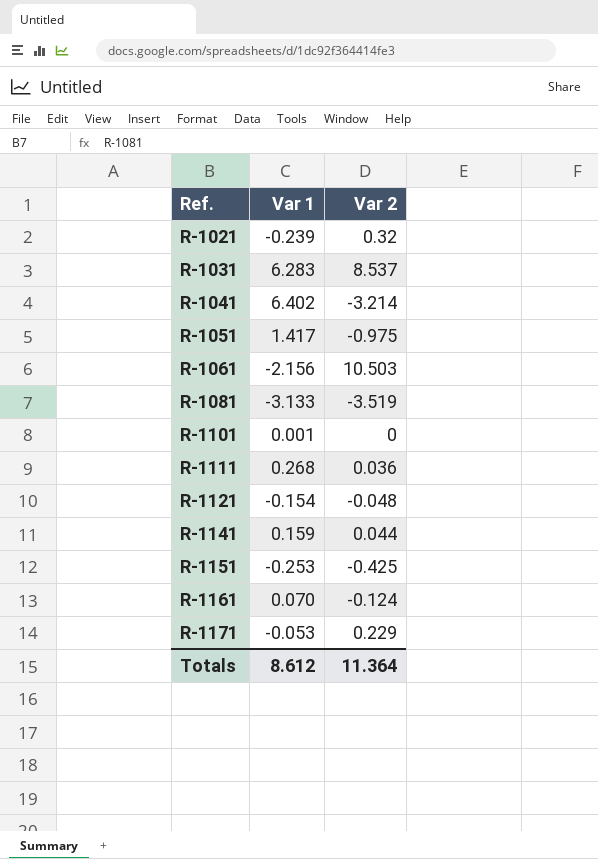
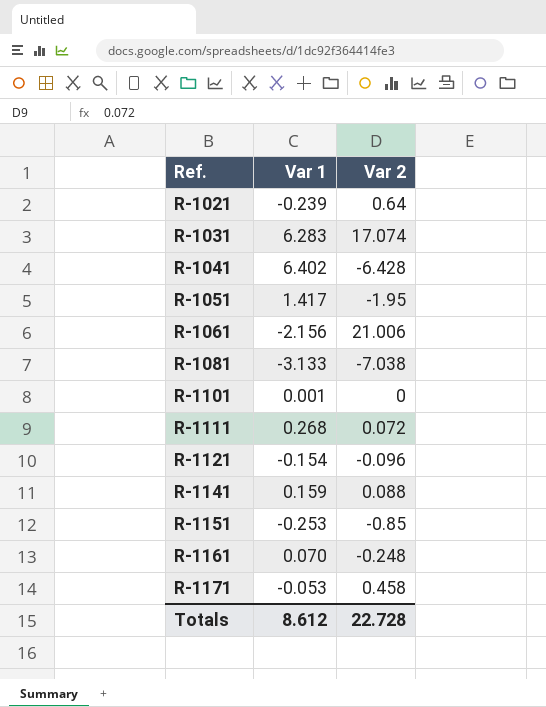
R-1021 | Var 2: 0.32 -> 0.64
R-1031 | Var 2: 8.537 -> 17.074
R-1041 | Var 2: -3.214 -> -6.428
R-1051 | Var 2: -0.975 -> -1.95
R-1061 | Var 2: 10.503 -> 21.006
R-1081 | Var 2: -3.519 -> -7.038
R-1111 | Var 2: 0.036 -> 0.072
R-1121 | Var 2: -0.048 -> -0.096
R-1141 | Var 2: 0.044 -> 0.088
R-1151 | Var 2: -0.425 -> -0.85
R-1161 | Var 2: -0.124 -> -0.248
R-1171 | Var 2: 0.229 -> 0.458
Totals | Var 2: 11.364 -> 22.728

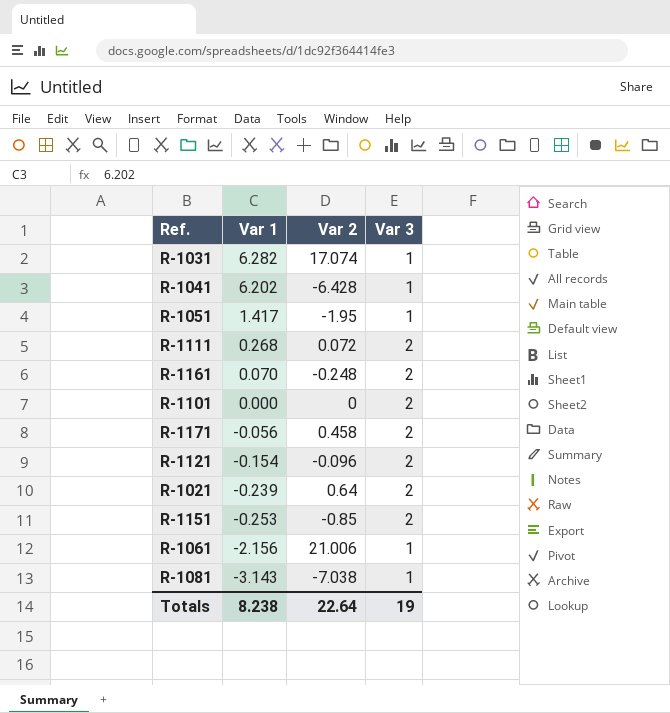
row order: Ref. ascending -> Var 1 descending
column Var 3 | position: none -> 4
row R-1141: 0.159 | 0.088 -> none
R-1031 | Var 1: 6.283 -> 6.282
R-1041 | Var 1: 6.402 -> 6.202
R-1101 | Var 1: 0.001 -> 0.000
R-1171 | Var 1: -0.053 -> -0.056
R-1081 | Var 1: -3.133 -> -3.143
Totals | Var 1: 8.612 -> 8.238
Totals | Var 2: 22.728 -> 22.64

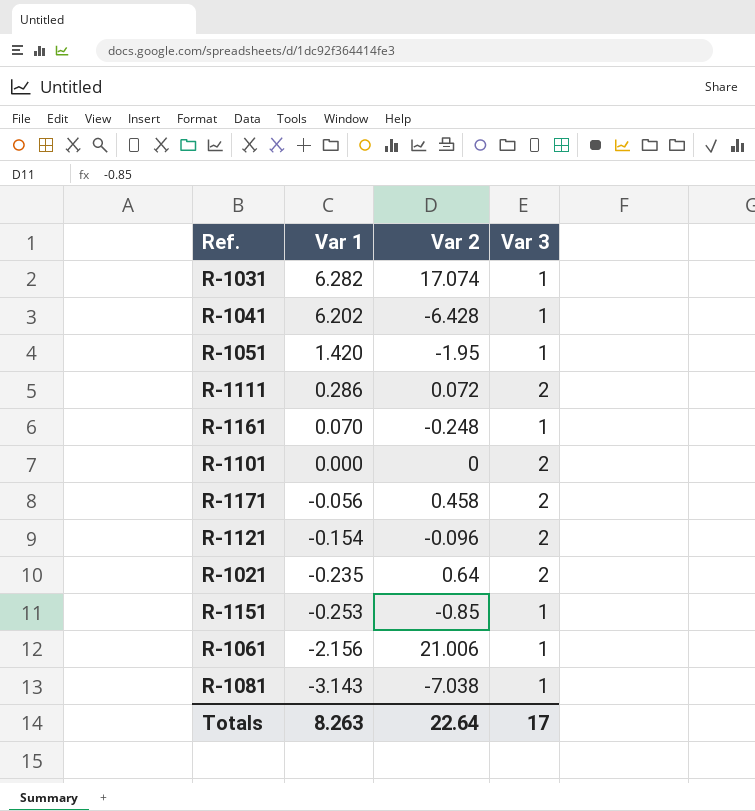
R-1051 | Var 1: 1.417 -> 1.420
R-1111 | Var 1: 0.268 -> 0.286
R-1161 | Var 3: 2 -> 1
R-1021 | Var 1: -0.239 -> -0.235
R-1151 | Var 3: 2 -> 1
Totals | Var 1: 8.238 -> 8.263
Totals | Var 3: 19 -> 17

